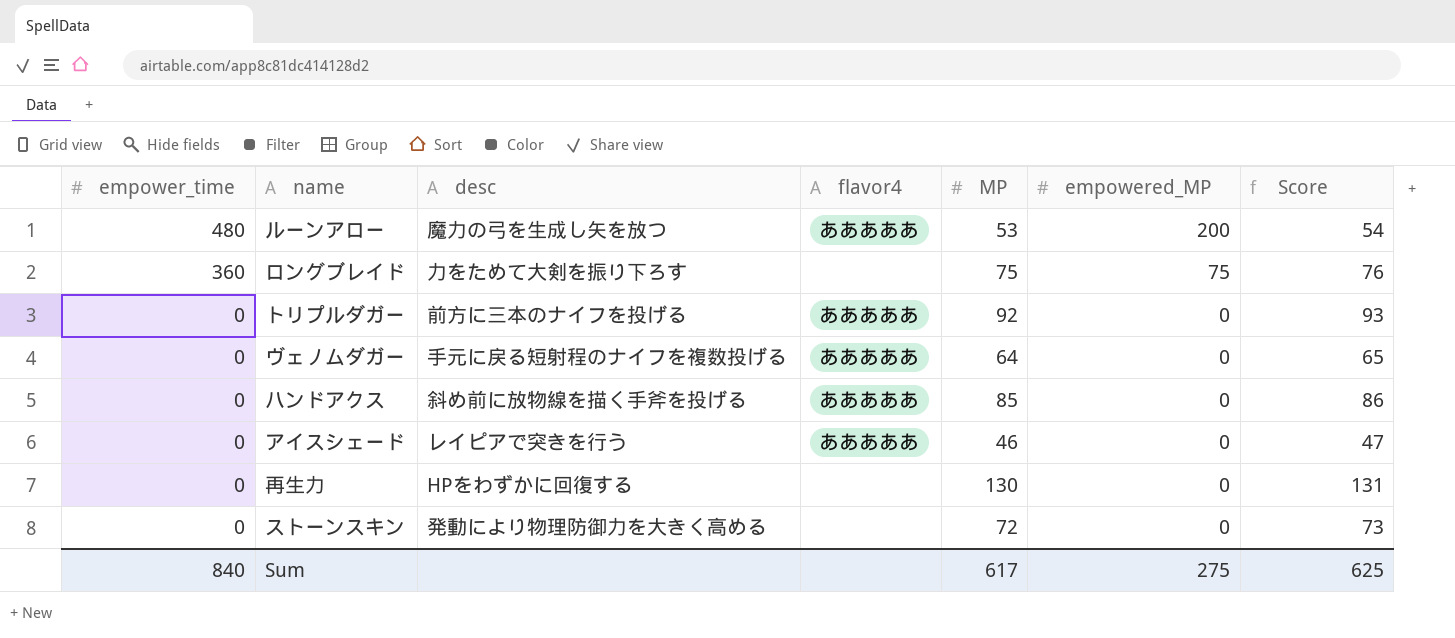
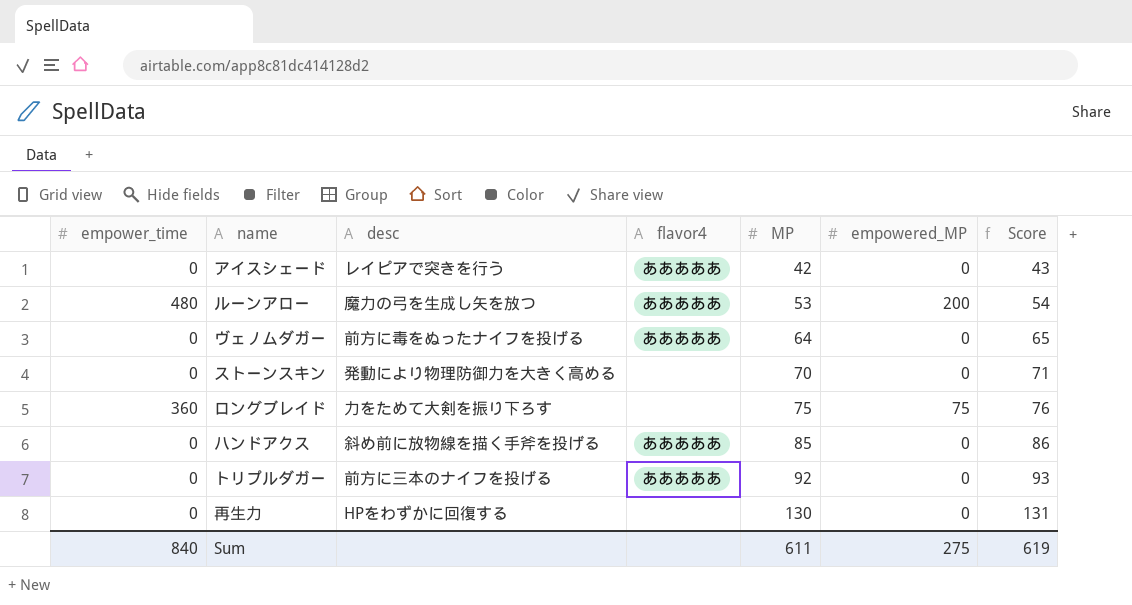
row order: empower_time descending -> MP ascending
アイスシェード | MP: 46 -> 42
アイスシェード | Score: 47 -> 43
ヴェノムダガー | desc: 手元に戻る短射程のナイフを複数投げる -> 前方に毒をぬったナイフを投げる
ストーンスキン | MP: 72 -> 70
ストーンスキン | Score: 73 -> 71
Sum | MP: 617 -> 611
Sum | Score: 625 -> 619

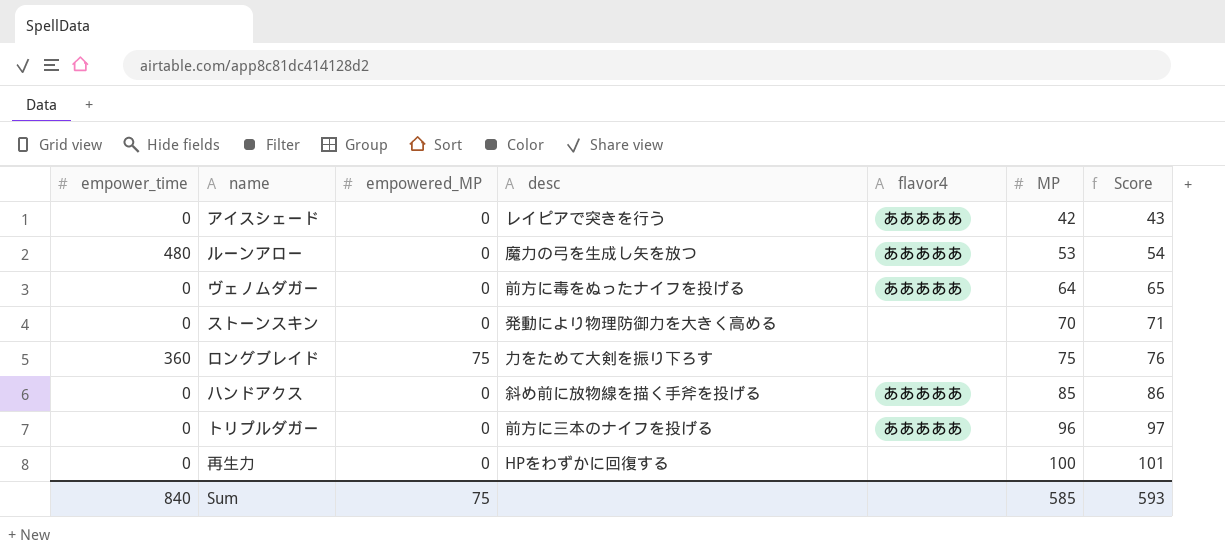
column empowered_MP | position: 6 -> 3
ルーンアロー | empowered_MP: 200 -> 0
トリプルダガー | MP: 92 -> 96
トリプルダガー | Score: 93 -> 97
再生力 | MP: 130 -> 100
再生力 | Score: 131 -> 101
Sum | empowered_MP: 275 -> 75
Sum | MP: 611 -> 585
Sum | Score: 619 -> 593

